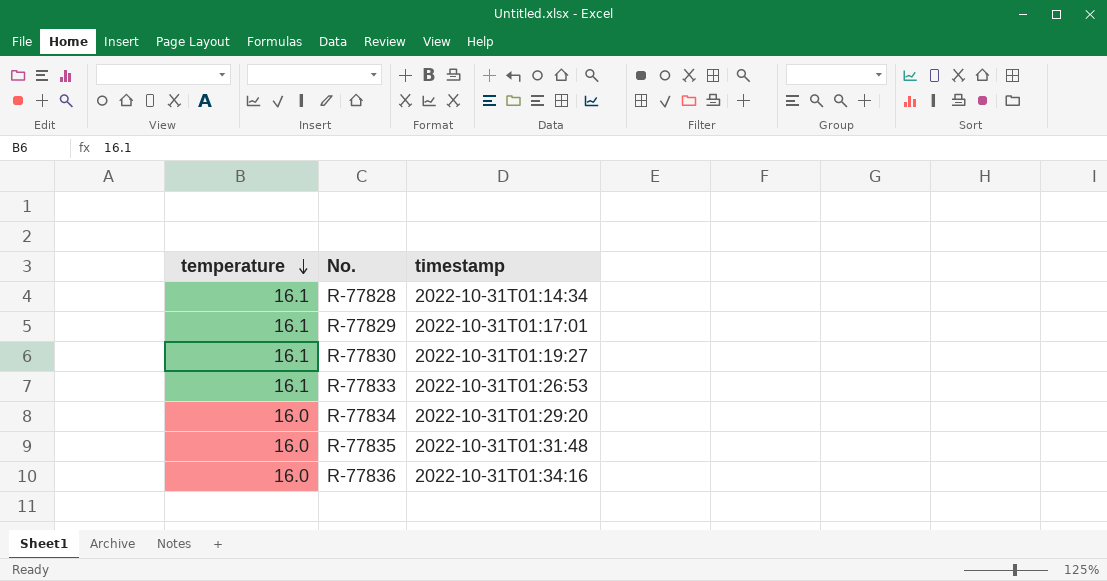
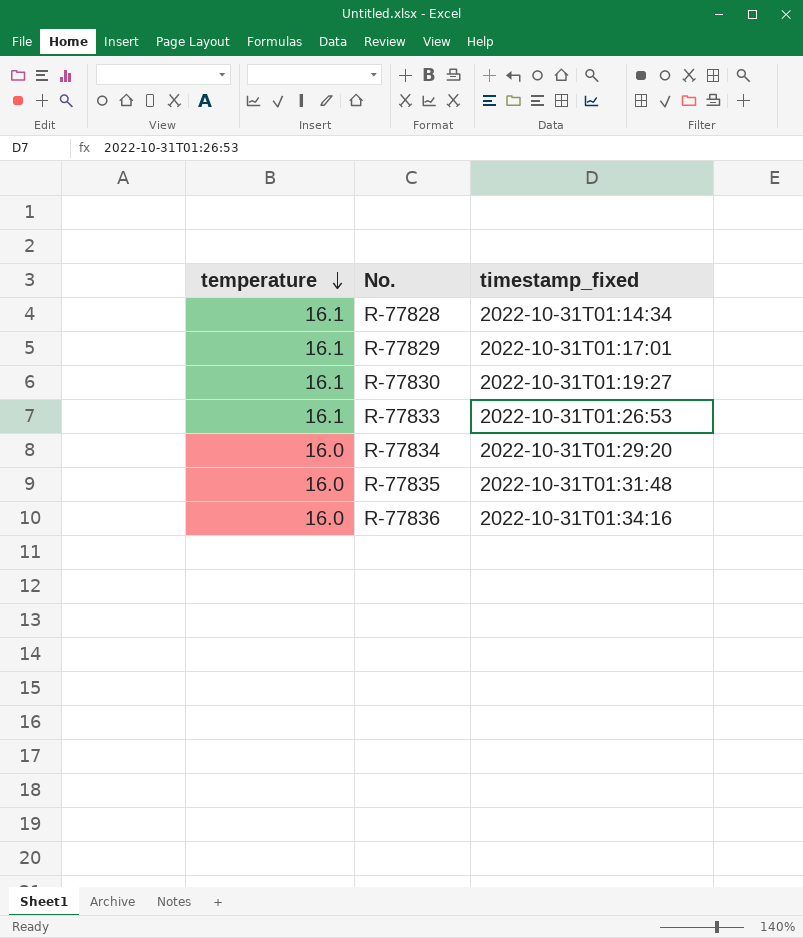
column name: timestamp -> timestamp_fixed

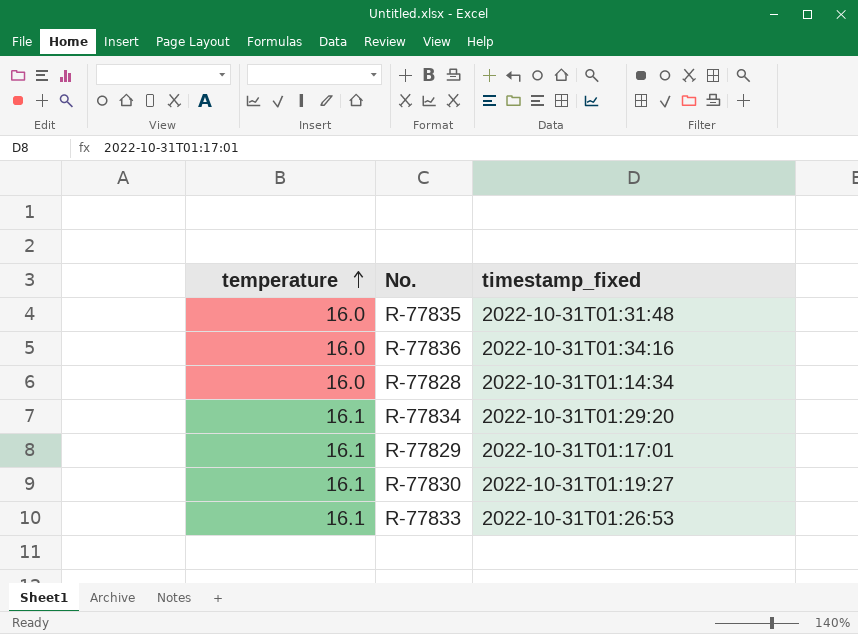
row order: temperature descending -> temperature ascending
R-77828 | temperature: 16.1 -> 16.0
R-77834 | temperature: 16.0 -> 16.1

